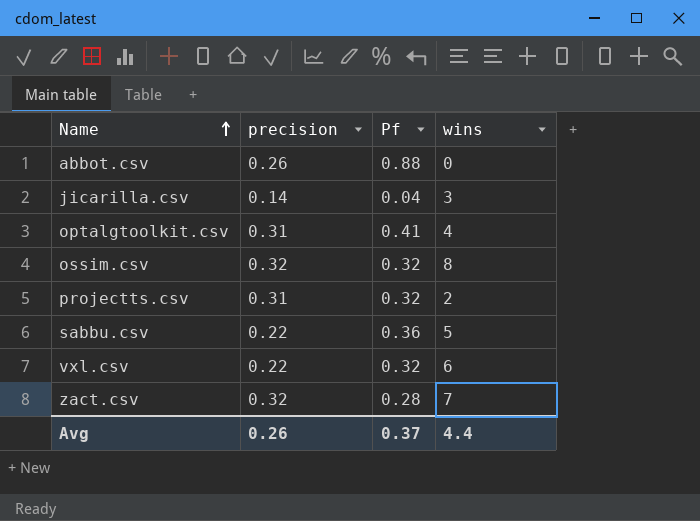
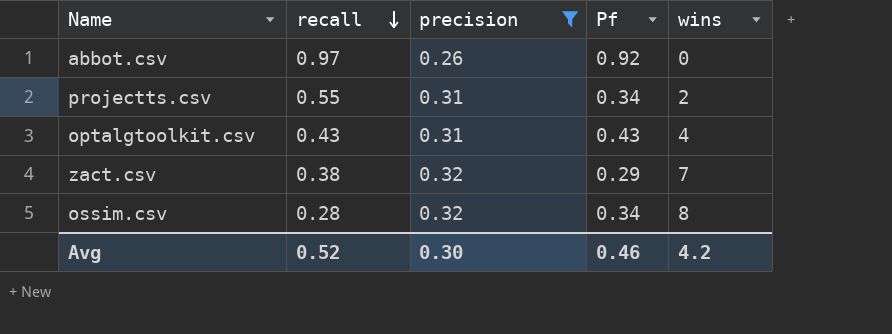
filter: none -> precision >= 0.26
row order: Name ascending -> recall descending
column recall | position: none -> 2
abbot.csv | Pf: 0.88 -> 0.92
projectts.csv | Pf: 0.32 -> 0.34
optalgtoolkit.csv | Pf: 0.41 -> 0.43
zact.csv | Pf: 0.28 -> 0.29
ossim.csv | Pf: 0.32 -> 0.34
Avg | precision: 0.26 -> 0.30
Avg | Pf: 0.37 -> 0.46
Avg | wins: 4.4 -> 4.2

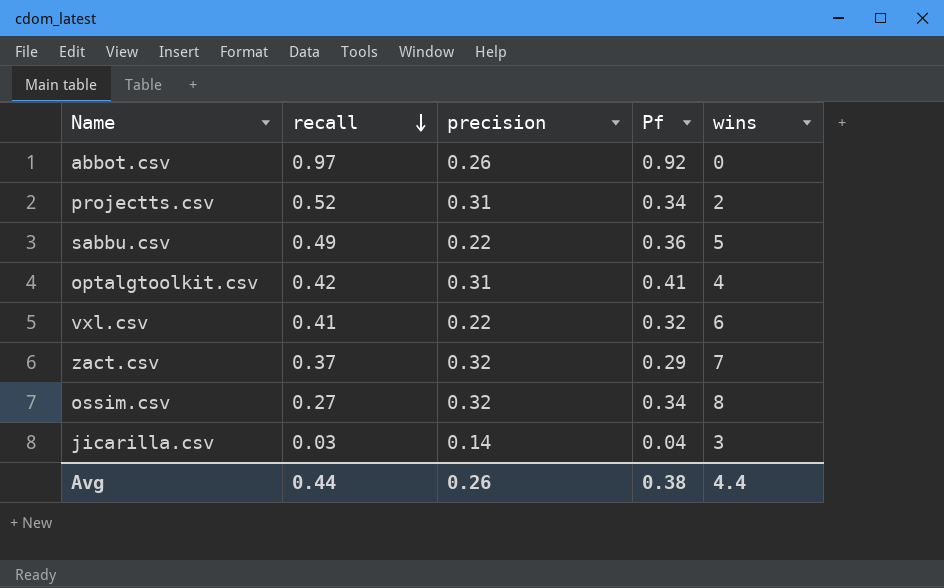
filter: precision >= 0.26 -> none
projectts.csv | recall: 0.55 -> 0.52
optalgtoolkit.csv | recall: 0.43 -> 0.42
optalgtoolkit.csv | Pf: 0.43 -> 0.41
zact.csv | recall: 0.38 -> 0.37
ossim.csv | recall: 0.28 -> 0.27
Avg | recall: 0.52 -> 0.44
Avg | precision: 0.30 -> 0.26
Avg | Pf: 0.46 -> 0.38
Avg | wins: 4.2 -> 4.4

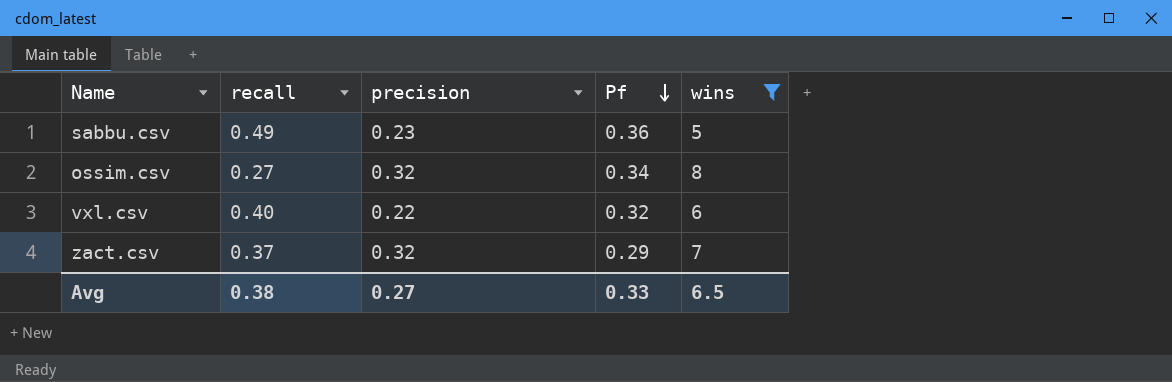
filter: none -> wins >= 5
row order: recall descending -> Pf descending
sabbu.csv | precision: 0.22 -> 0.23
vxl.csv | recall: 0.41 -> 0.40
Avg | recall: 0.44 -> 0.38
Avg | precision: 0.26 -> 0.27
Avg | Pf: 0.38 -> 0.33
Avg | wins: 4.4 -> 6.5

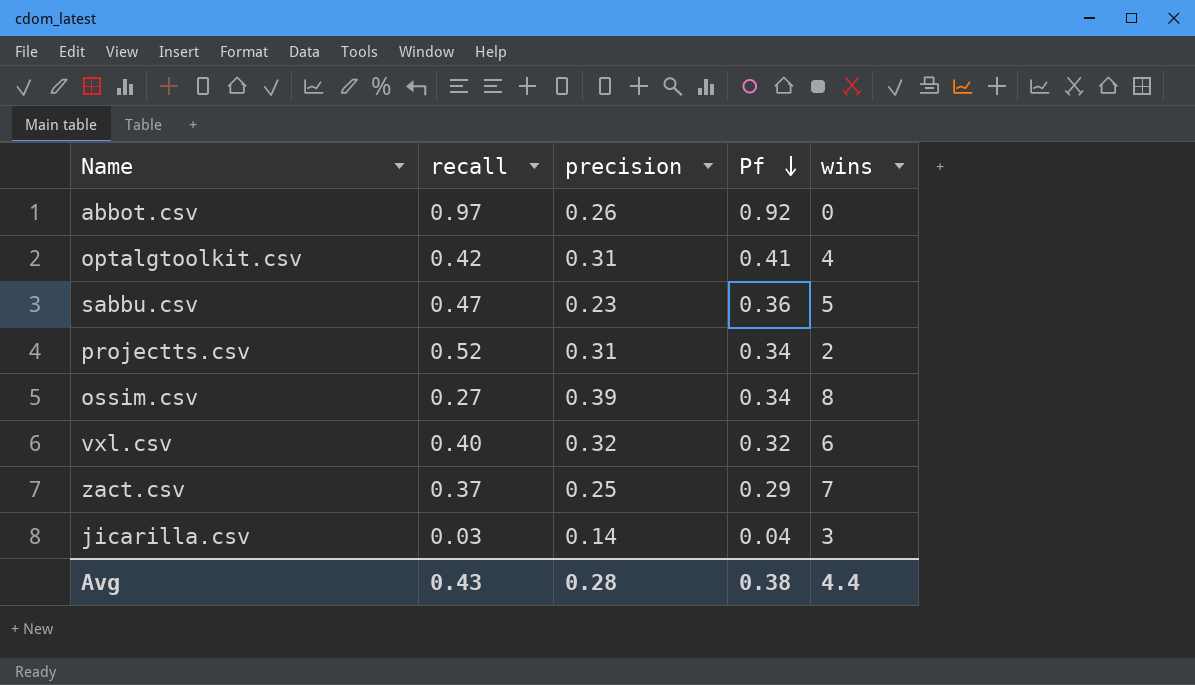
filter: wins >= 5 -> none
sabbu.csv | recall: 0.49 -> 0.47
ossim.csv | precision: 0.32 -> 0.39
vxl.csv | precision: 0.22 -> 0.32
zact.csv | precision: 0.32 -> 0.25
Avg | recall: 0.38 -> 0.43
Avg | precision: 0.27 -> 0.28
Avg | Pf: 0.33 -> 0.38
Avg | wins: 6.5 -> 4.4

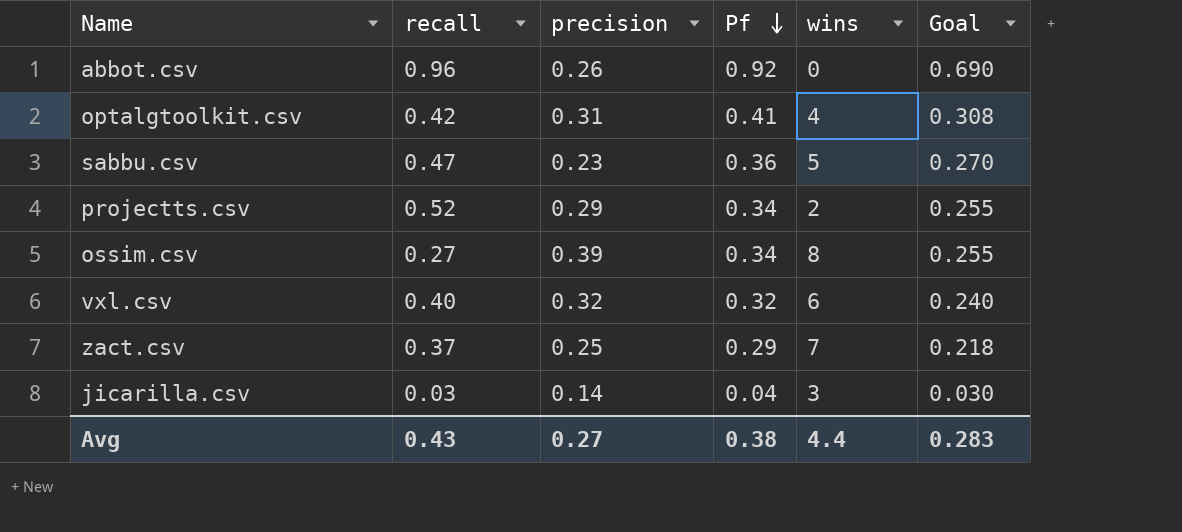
column Goal | formula: none -> [Pf] * 0.75
abbot.csv | recall: 0.97 -> 0.96
projectts.csv | precision: 0.31 -> 0.29
Avg | precision: 0.28 -> 0.27

